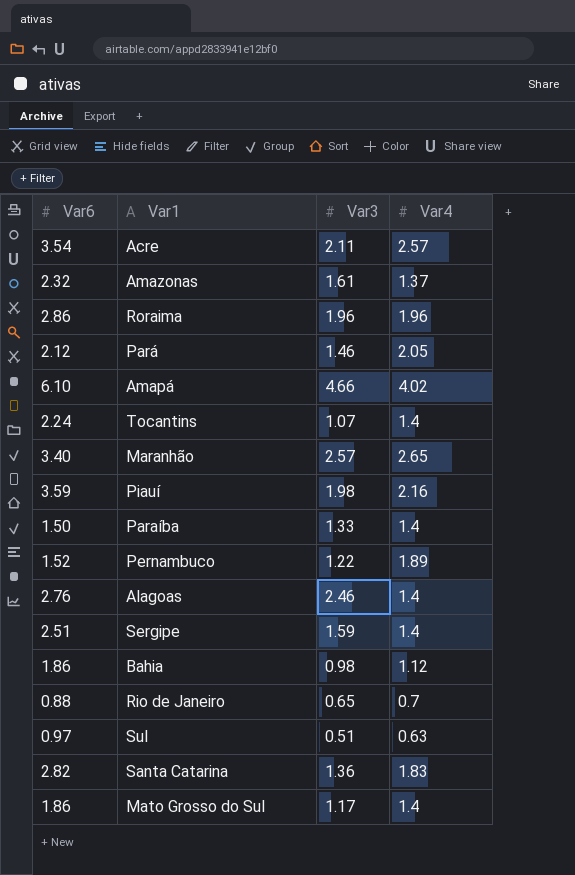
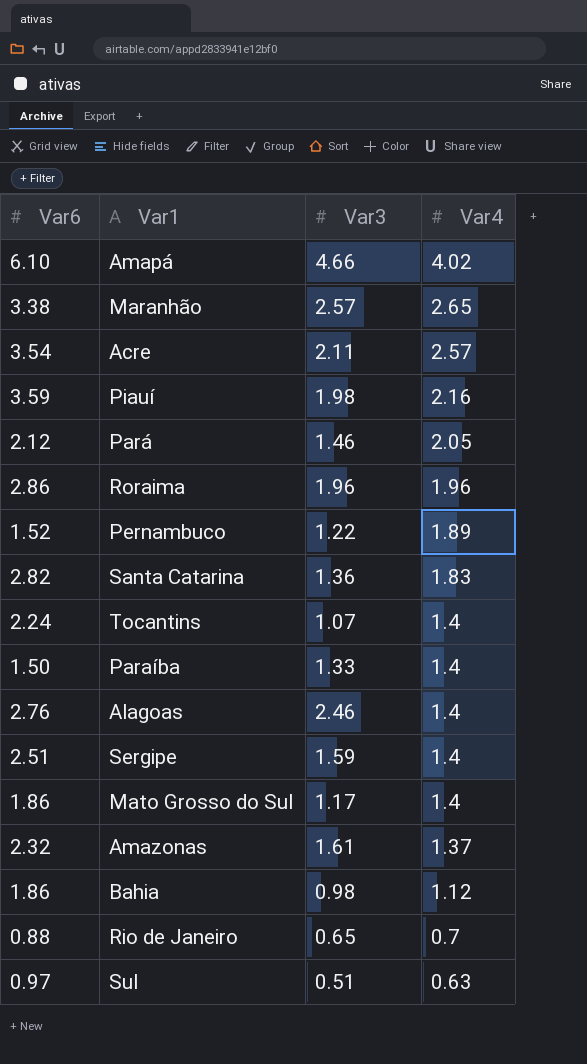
row order: none -> Var4 descending
Maranhão | Var6: 3.40 -> 3.38

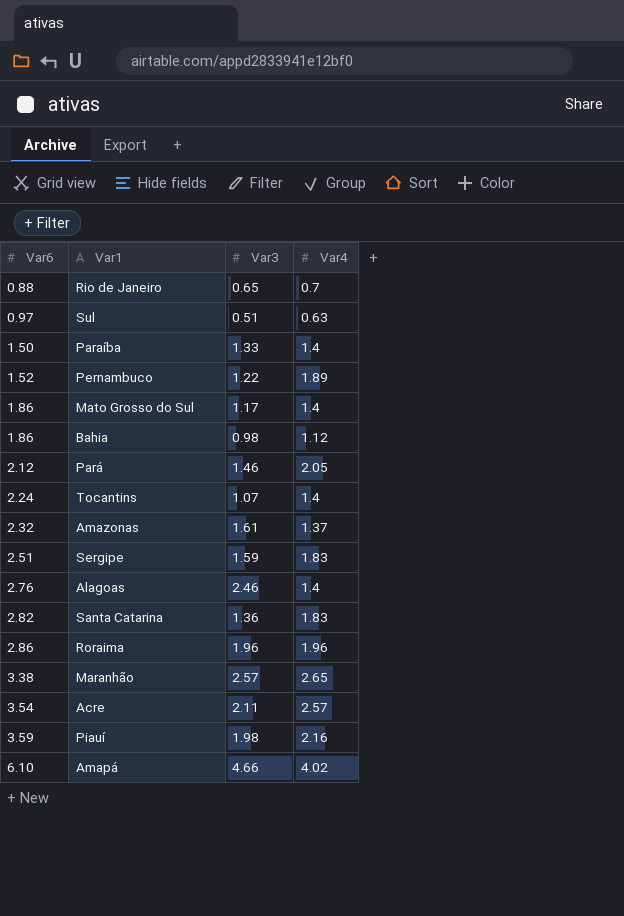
row order: Var4 descending -> Var6 ascending
Sergipe | Var4: 1.4 -> 1.83

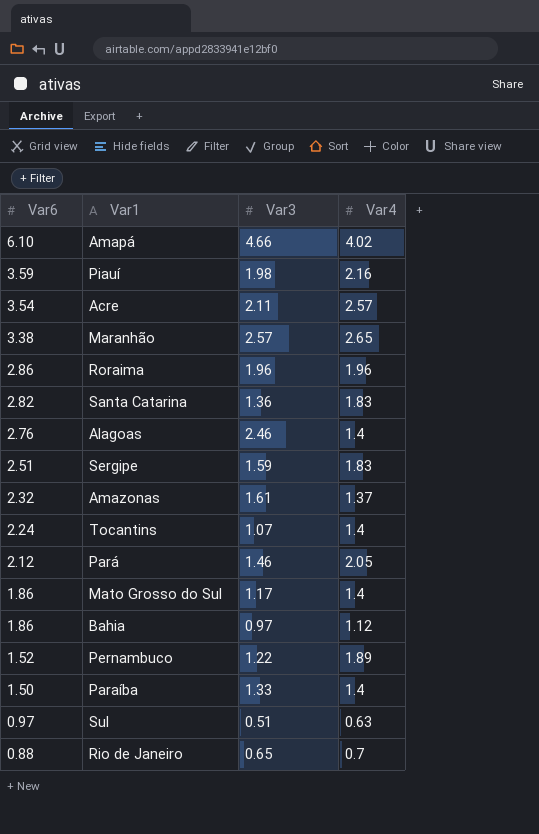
row order: Var6 ascending -> Var6 descending
Bahia | Var3: 0.98 -> 0.97

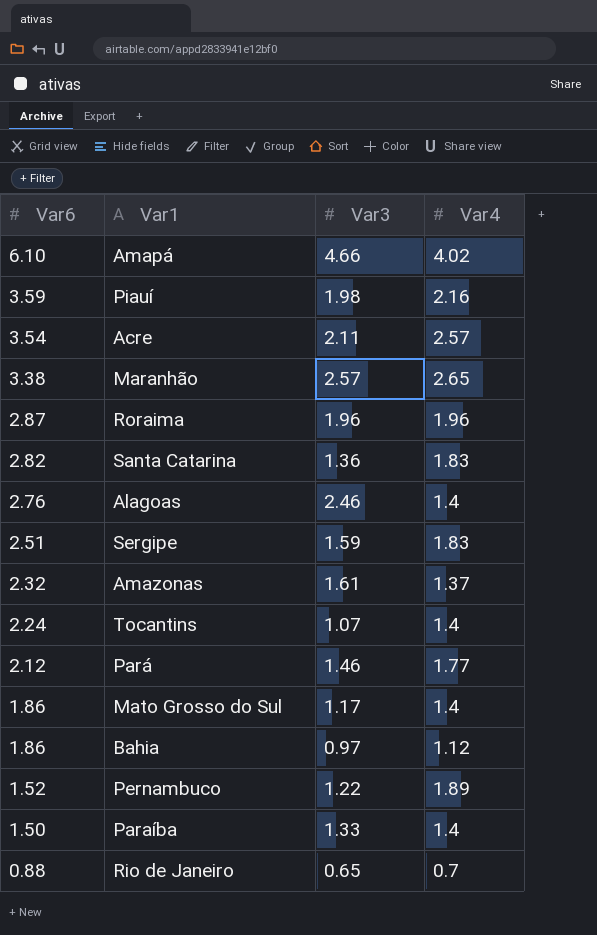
row Sul: 0.97 | 0.51 | 0.63 -> none
Roraima | Var6: 2.86 -> 2.87
Pará | Var4: 2.05 -> 1.77

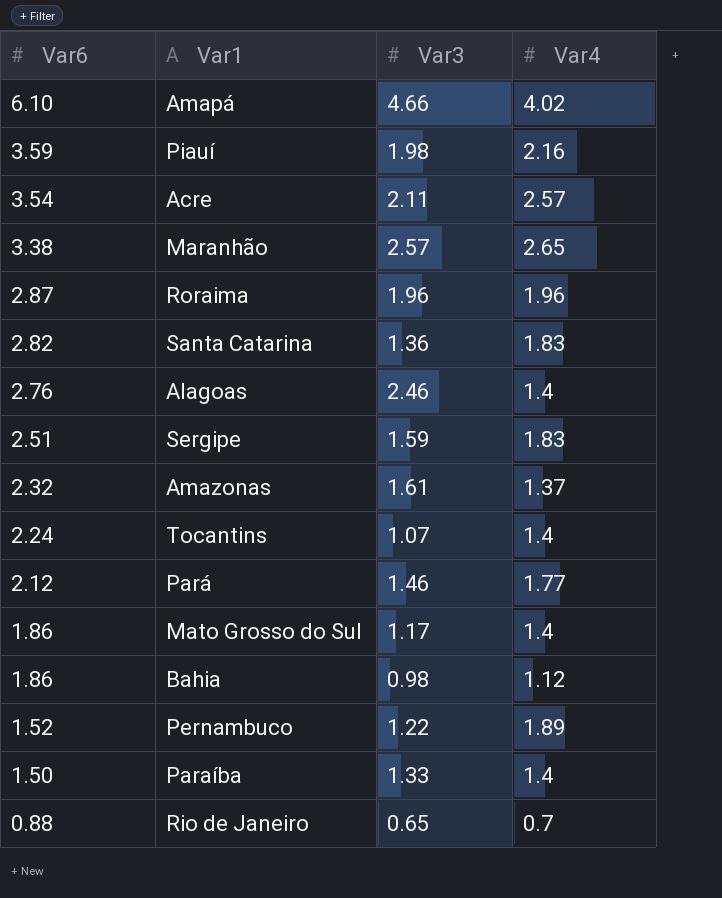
Bahia | Var3: 0.97 -> 0.98

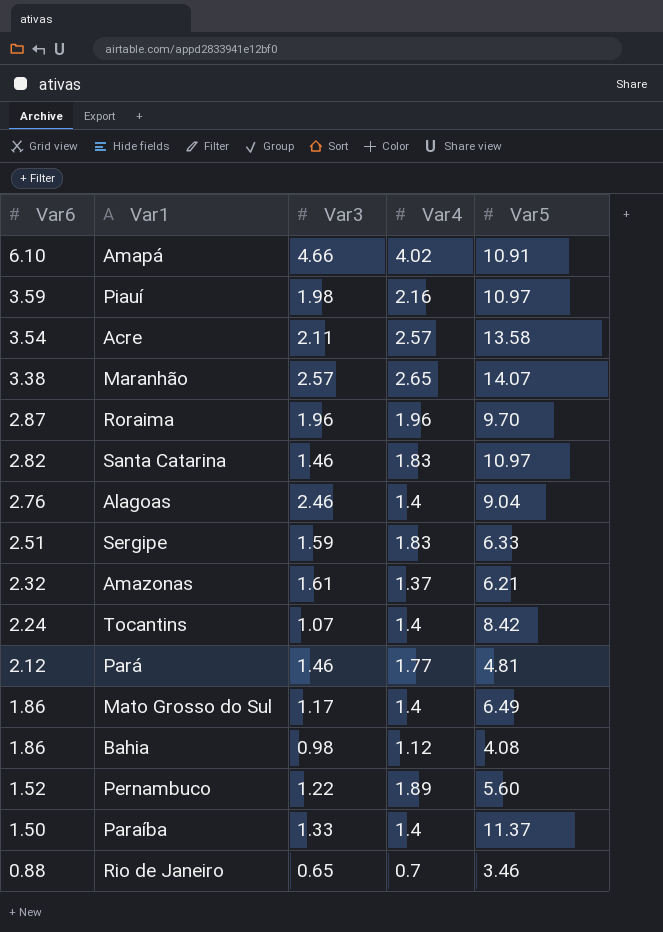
column Var5 | position: none -> 5
Santa Catarina | Var3: 1.36 -> 1.46

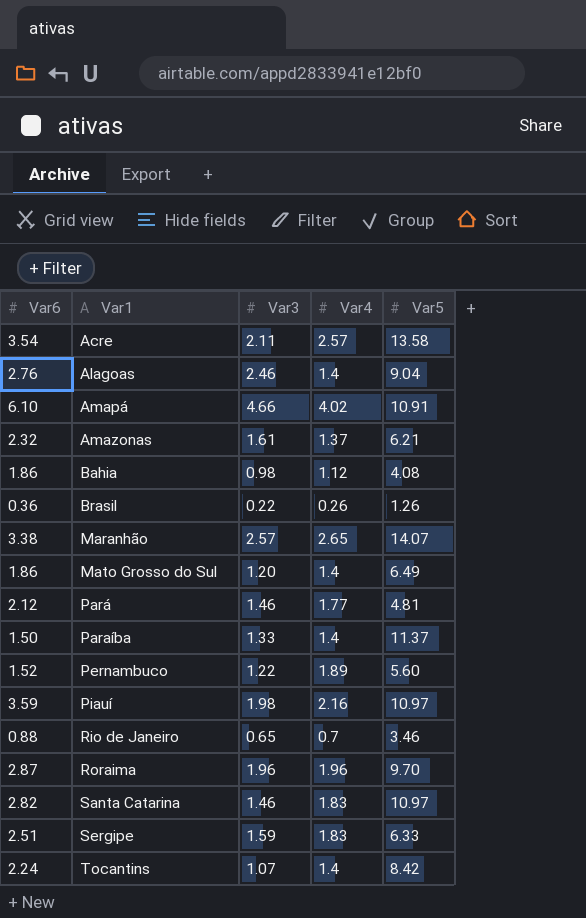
row order: Var6 descending -> Var1 ascending
row Brasil: none -> 0.36 | 0.22 | 0.26 | 1.26
Mato Grosso do Sul | Var3: 1.17 -> 1.20

